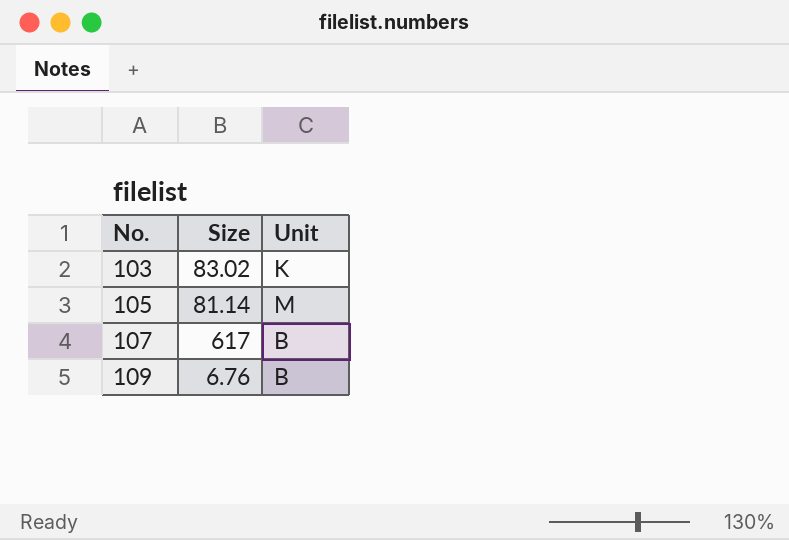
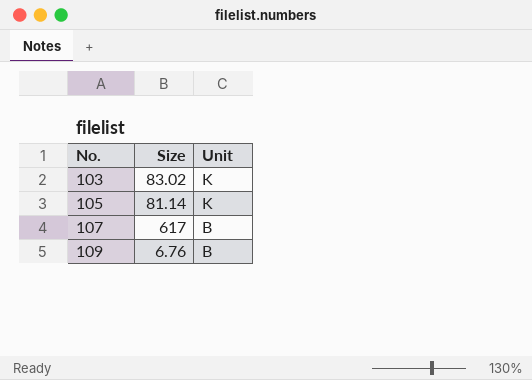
105 | Unit: M -> K

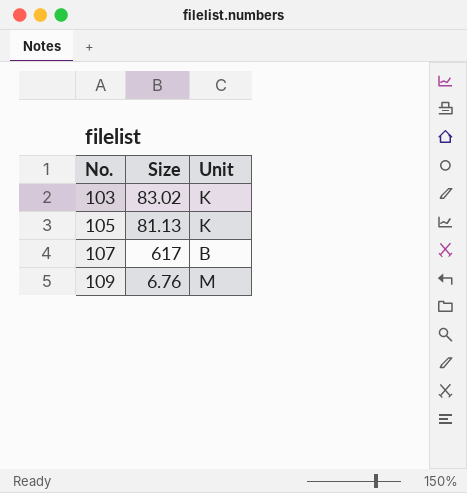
105 | Size: 81.14 -> 81.13
109 | Unit: B -> M

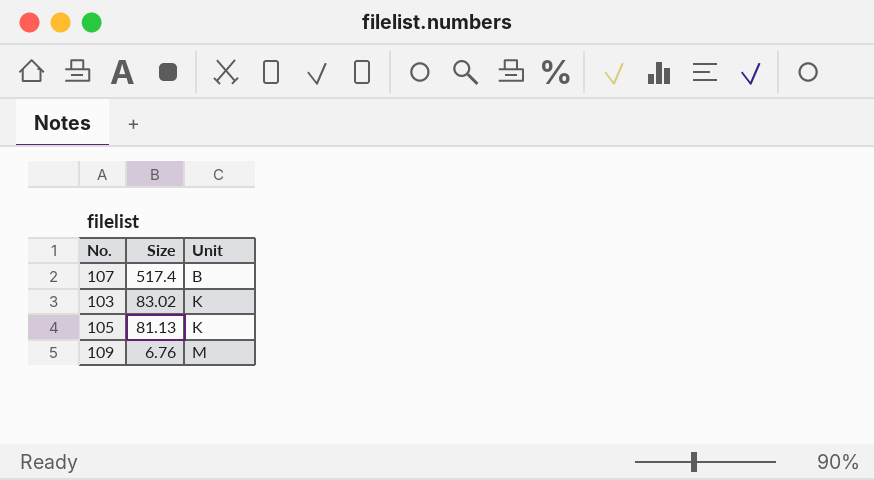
row order: No. ascending -> Size descending
107 | Size: 617 -> 517.4

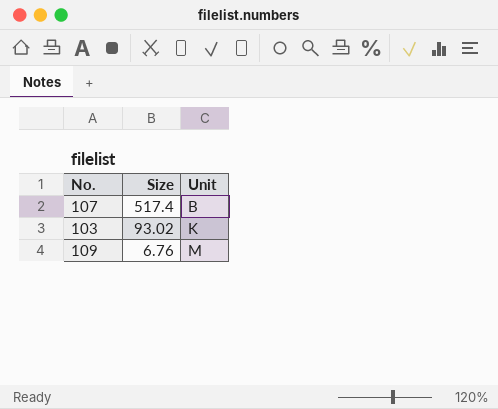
row 105: 81.13 | K -> none
103 | Size: 83.02 -> 93.02

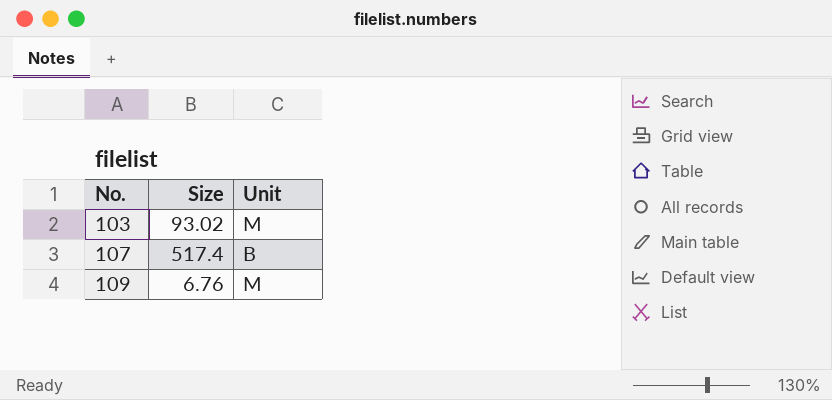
row order: Size descending -> No. ascending
103 | Unit: K -> M

